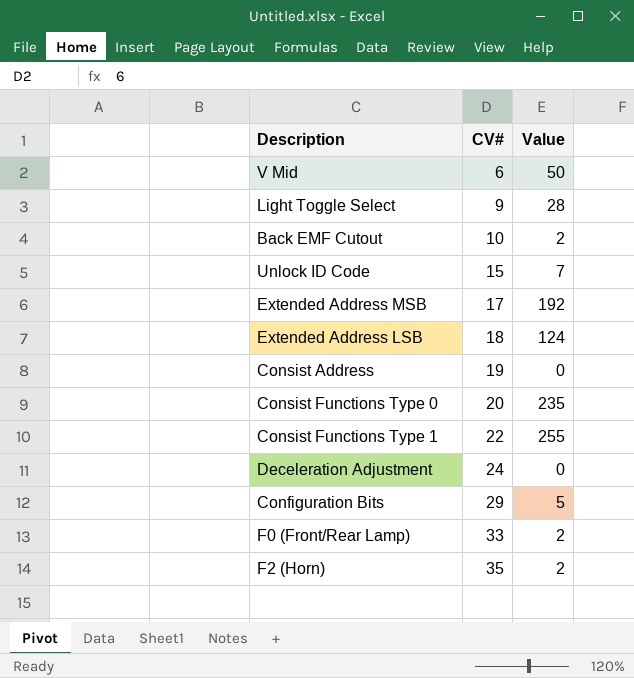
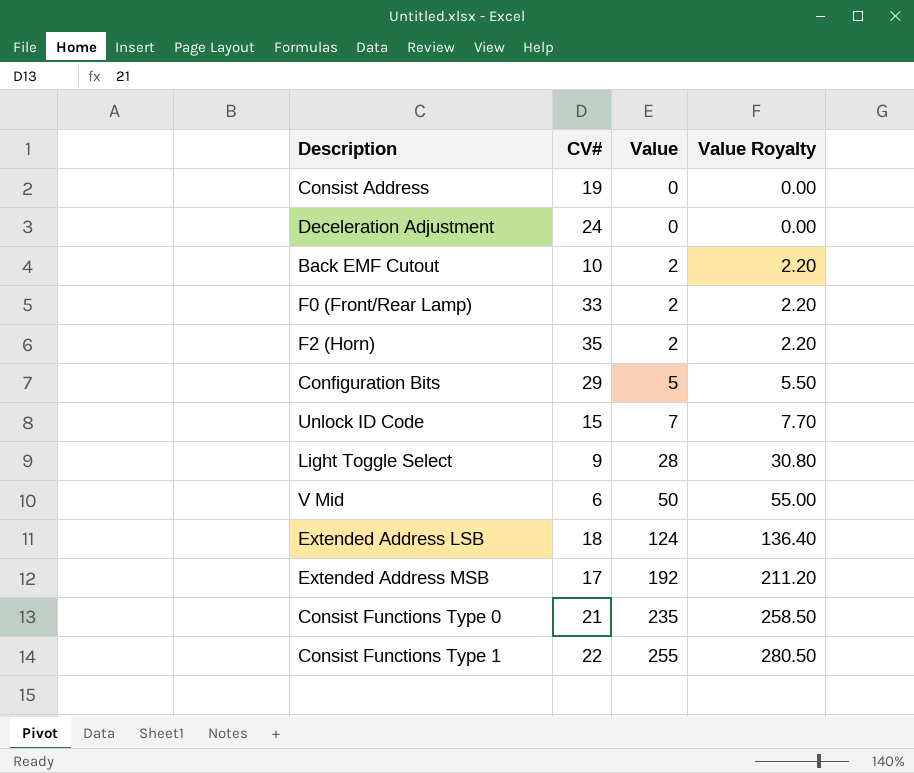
row order: CV# ascending -> Value ascending
column Value Royalty | formula: none -> [Value] * 1.1
Consist Functions Type 0 | CV#: 20 -> 21

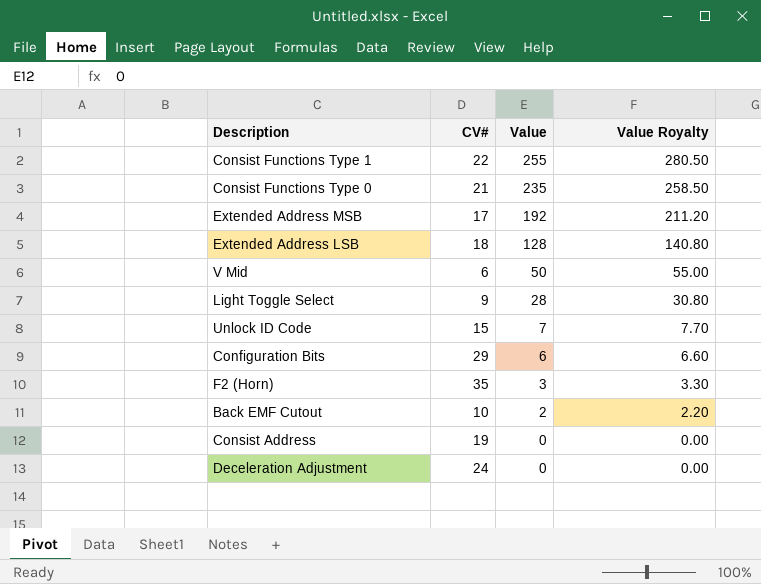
row order: Value ascending -> Value descending
row F0 (Front/Rear Lamp): 33 | 2 | 2.20 -> none
Extended Address LSB | Value: 124 -> 128
Extended Address LSB | Value Royalty: 136.40 -> 140.80
Configuration Bits | Value: 5 -> 6
Configuration Bits | Value Royalty: 5.50 -> 6.60
F2 (Horn) | Value: 2 -> 3
F2 (Horn) | Value Royalty: 2.20 -> 3.30

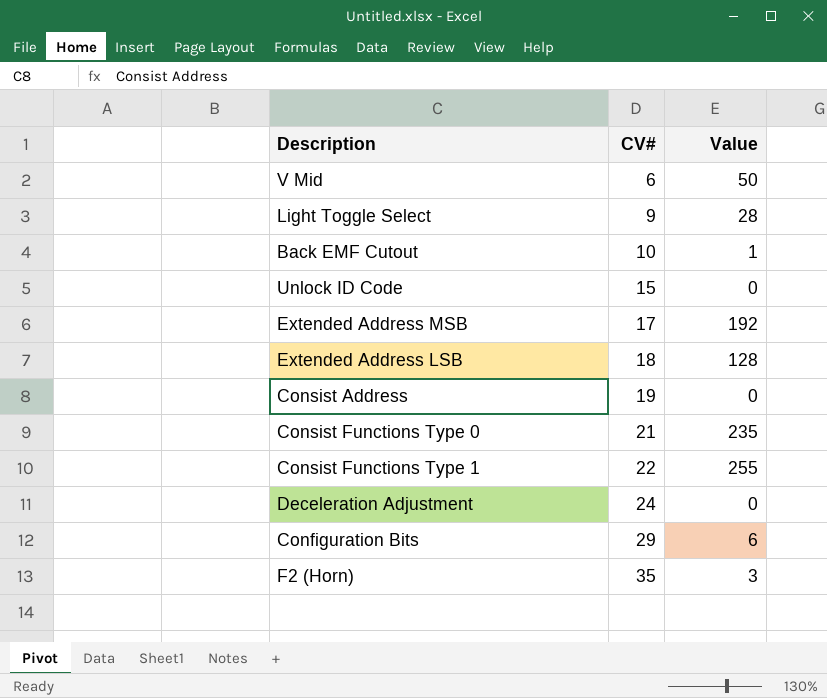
row order: Value descending -> CV# ascending
column Value Royalty | formula: [Value] * 1.1 -> none
Back EMF Cutout | Value: 2 -> 1
Unlock ID Code | Value: 7 -> 0

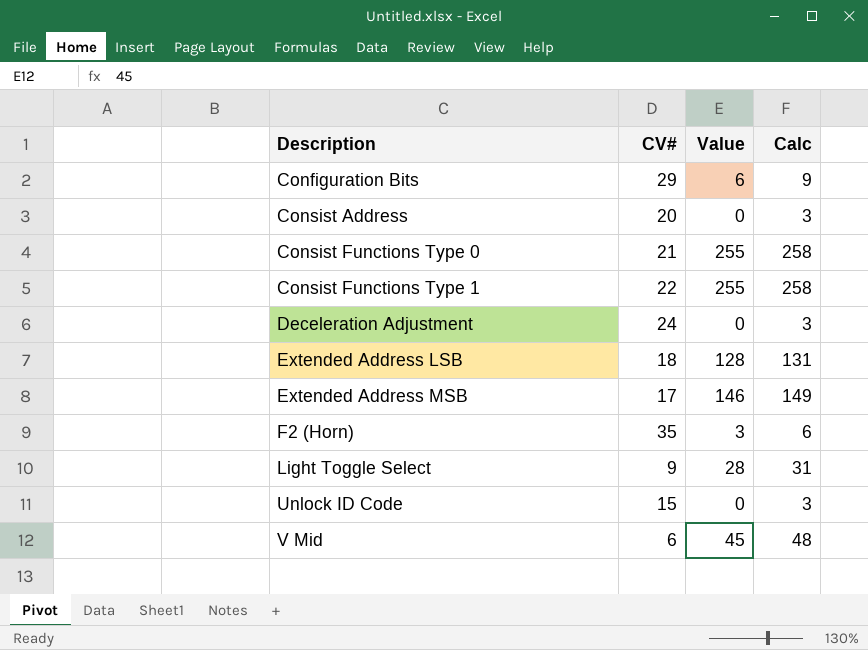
row order: CV# ascending -> Description ascending
column Calc | formula: none -> [Value] + 3
row Back EMF Cutout: 10 | 1 -> none
Consist Address | CV#: 19 -> 20
Consist Functions Type 0 | Value: 235 -> 255
Extended Address MSB | Value: 192 -> 146
V Mid | Value: 50 -> 45

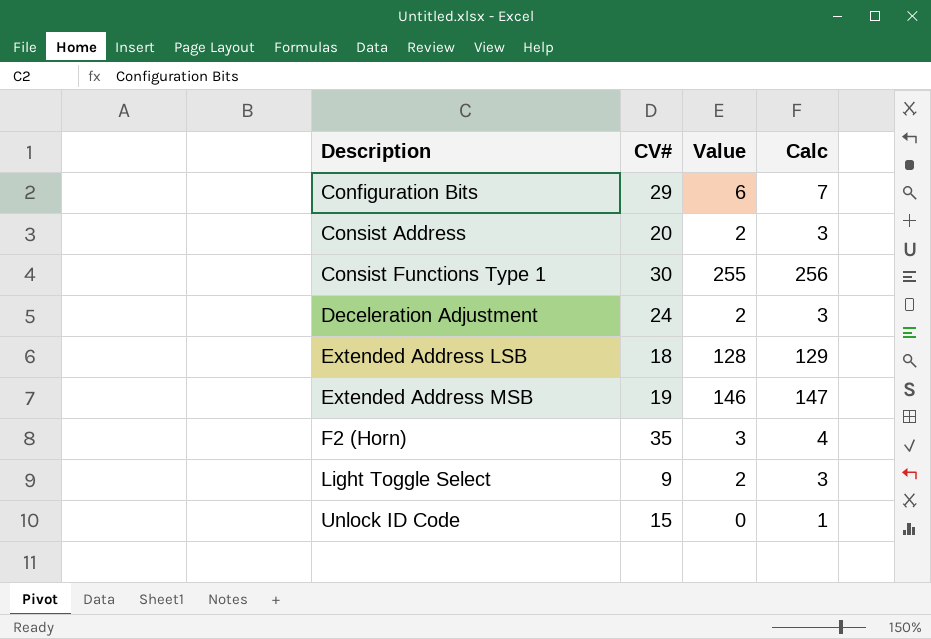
column Calc | formula: [Value] + 3 -> [Value] + 1
row Consist Functions Type 0: 21 | 255 | 258 -> none
row V Mid: 6 | 45 | 48 -> none
Consist Address | Value: 0 -> 2
Consist Functions Type 1 | CV#: 22 -> 30
Deceleration Adjustment | Value: 0 -> 2
Extended Address MSB | CV#: 17 -> 19
Light Toggle Select | Value: 28 -> 2

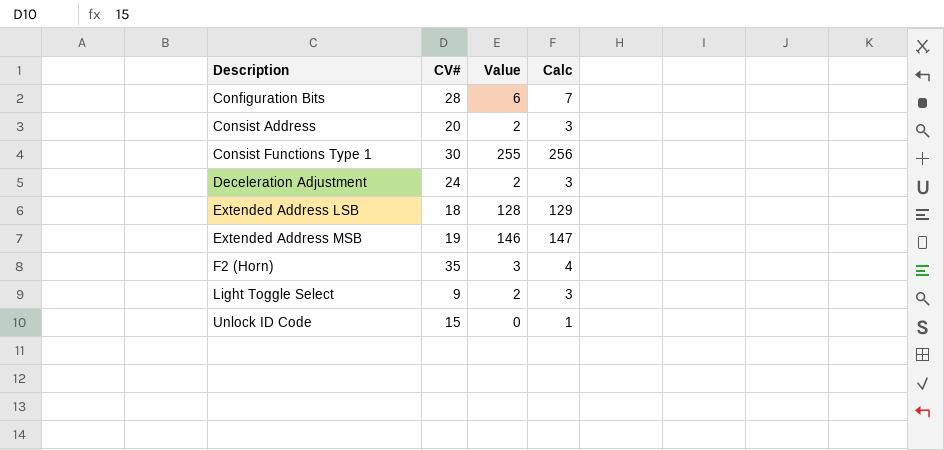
Configuration Bits | CV#: 29 -> 28

